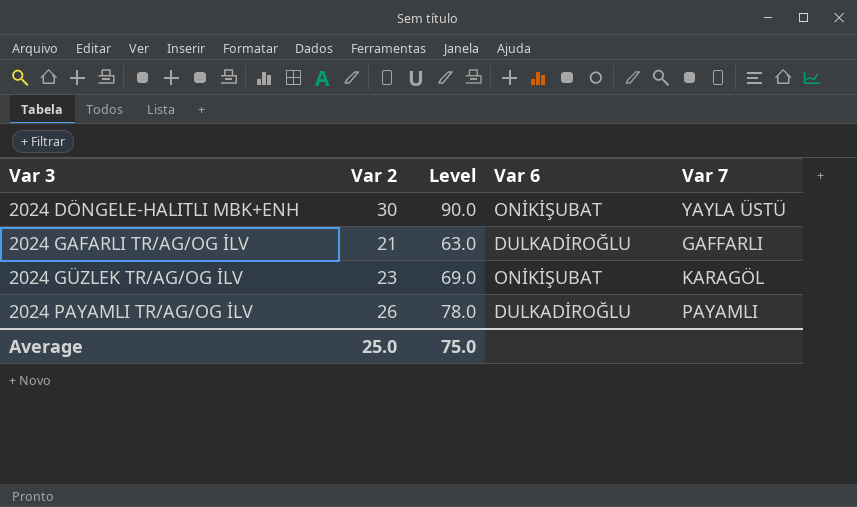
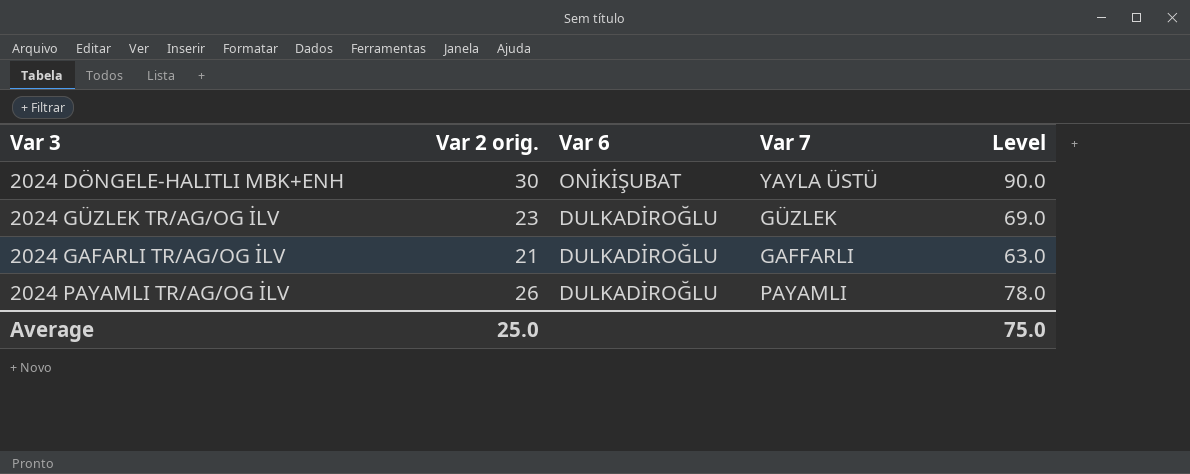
row order: Var 3 ascending -> Var 6 descending
column name: Var 2 -> Var 2 orig.
column Level | position: 3 -> 5
2024 GÜZLEK TR/AG/OG İLV | Var 6: ONİKİŞUBAT -> DULKADİROĞLU
2024 GÜZLEK TR/AG/OG İLV | Var 7: KARAGÖL -> GÜZLEK

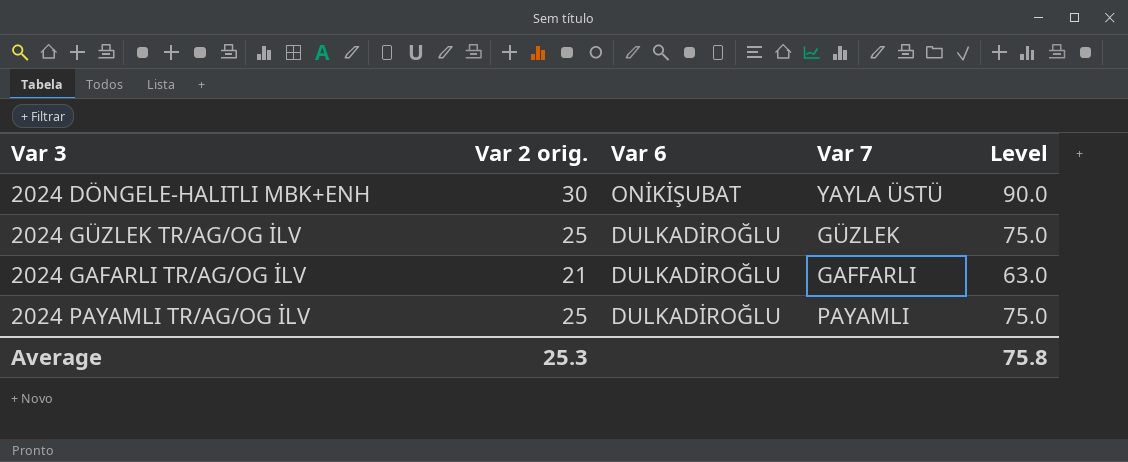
2024 GÜZLEK TR/AG/OG İLV | Var 2 orig.: 23 -> 25
2024 GÜZLEK TR/AG/OG İLV | Level: 69.0 -> 75.0
2024 PAYAMLI TR/AG/OG İLV | Var 2 orig.: 26 -> 25
2024 PAYAMLI TR/AG/OG İLV | Level: 78.0 -> 75.0
Average | Var 2 orig.: 25.0 -> 25.3
Average | Level: 75.0 -> 75.8

